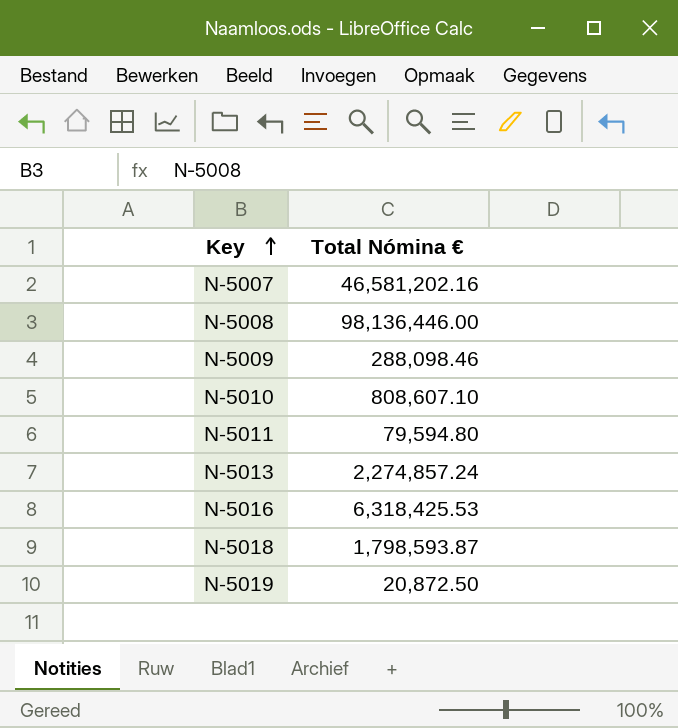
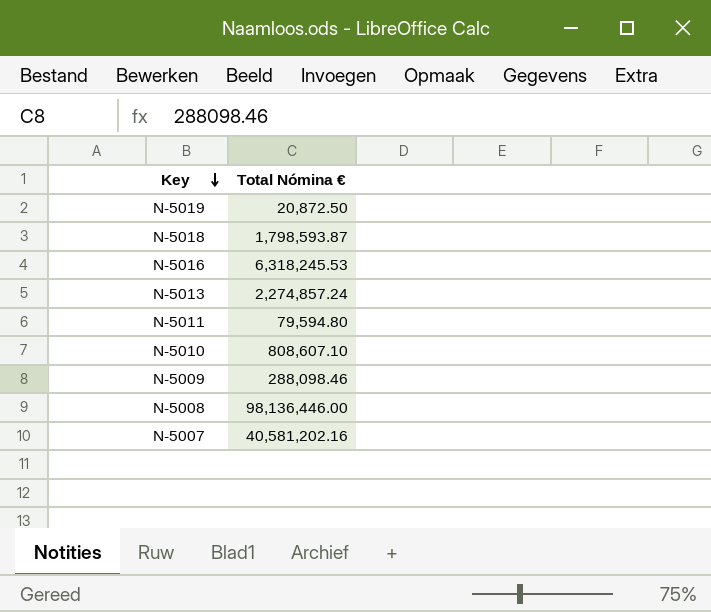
row order: Key ascending -> Key descending
N-5016 | Total Nómina €: 6,318,425.53 -> 6,318,245.53
N-5007 | Total Nómina €: 46,581,202.16 -> 40,581,202.16

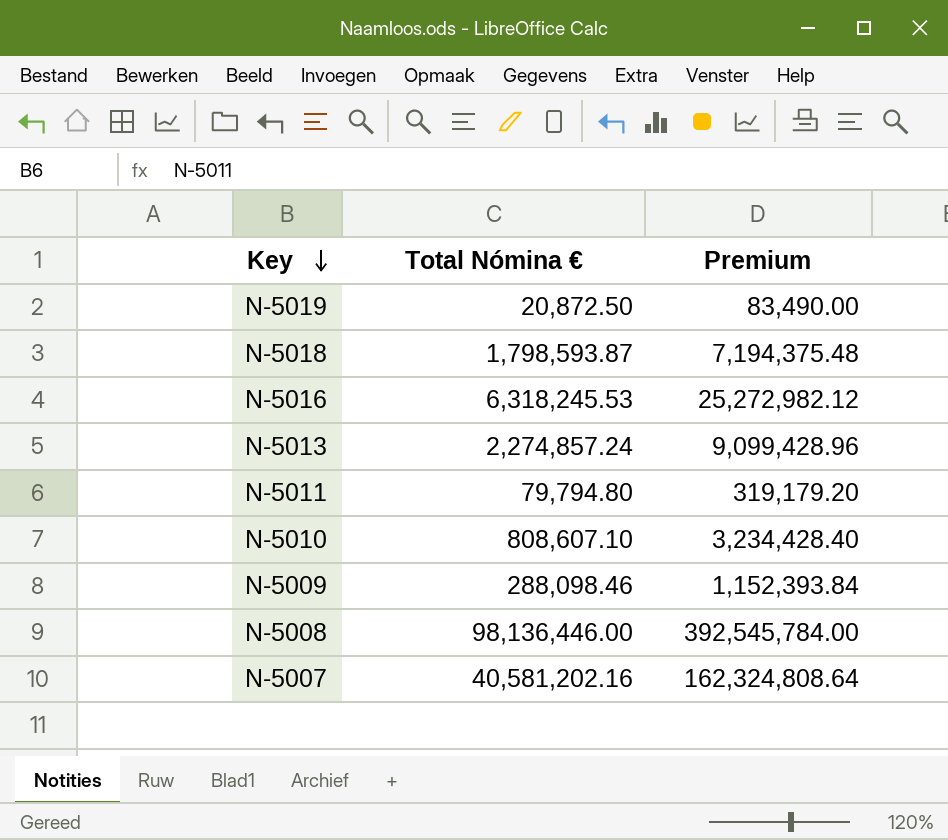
column Premium | formula: none -> [Total Nómina €] * 4
N-5011 | Total Nómina €: 79,594.80 -> 79,794.80

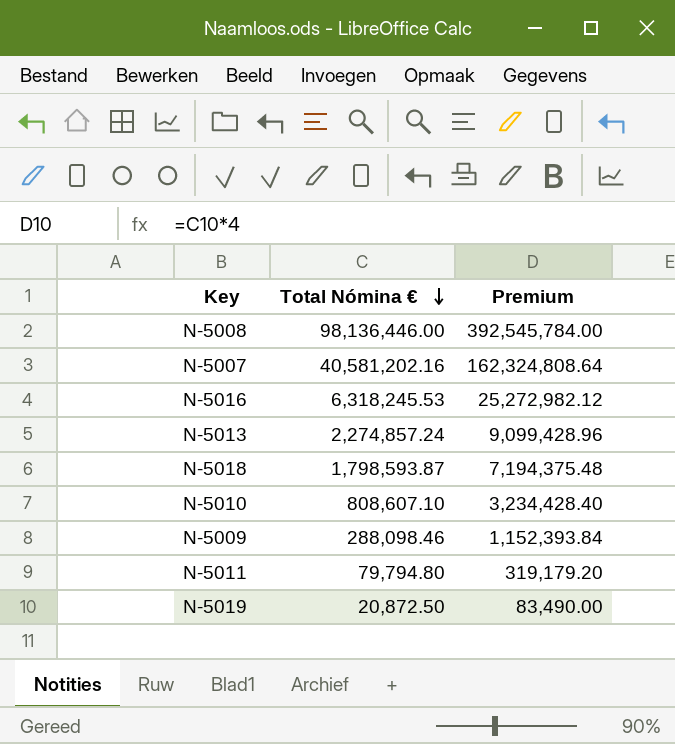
row order: Key descending -> Total Nómina € descending

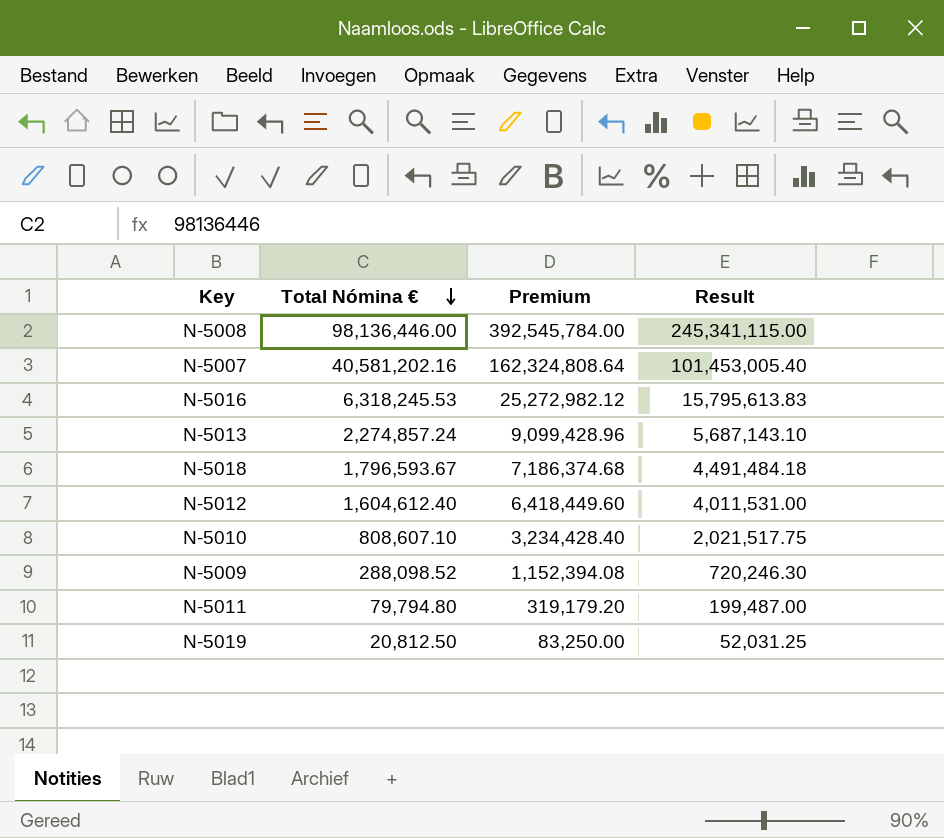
column Result | formula: none -> [Total Nómina €] * 2.5
N-5018 | Total Nómina €: 1,798,593.87 -> 1,796,593.67
N-5018 | Premium: 7,194,375.48 -> 7,186,374.68
row N-5012: none -> 1,604,612.40 | 6,418,449.60 | 4,011,531.00
N-5009 | Total Nómina €: 288,098.46 -> 288,098.52
N-5009 | Premium: 1,152,393.84 -> 1,152,394.08
N-5019 | Total Nómina €: 20,872.50 -> 20,812.50
N-5019 | Premium: 83,490.00 -> 83,250.00

